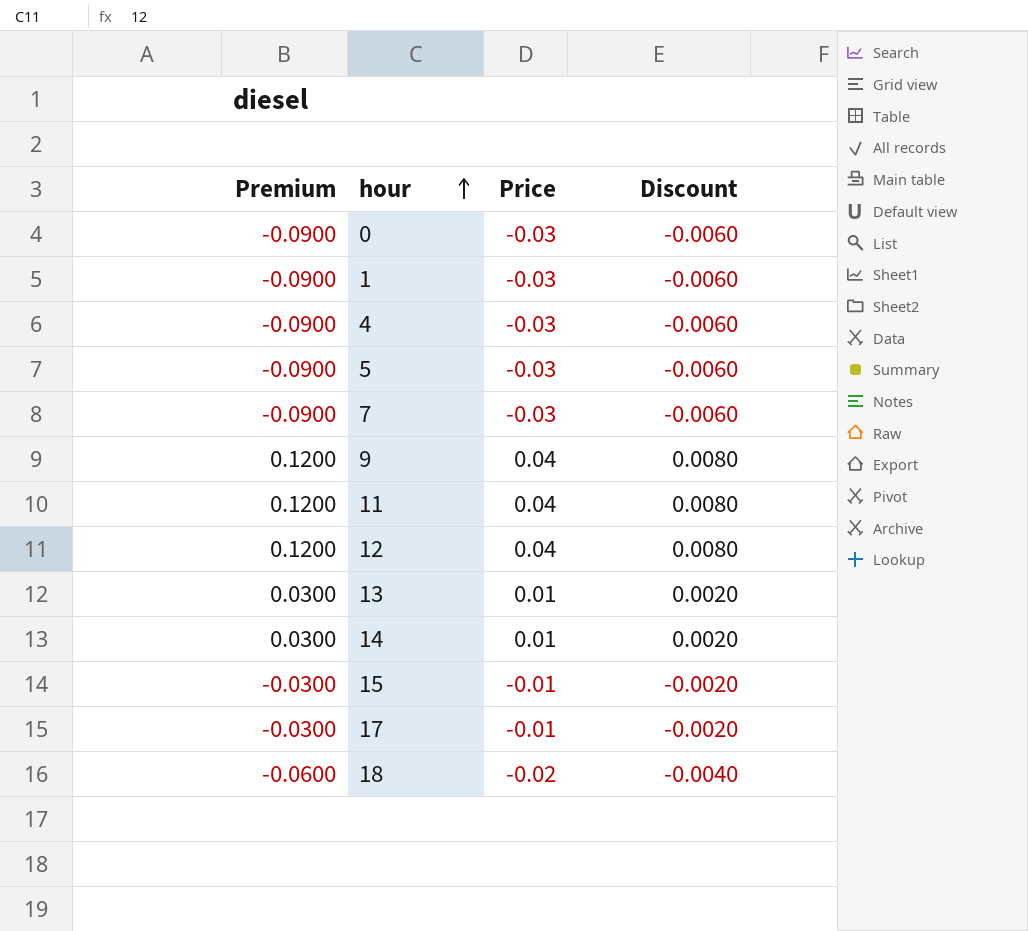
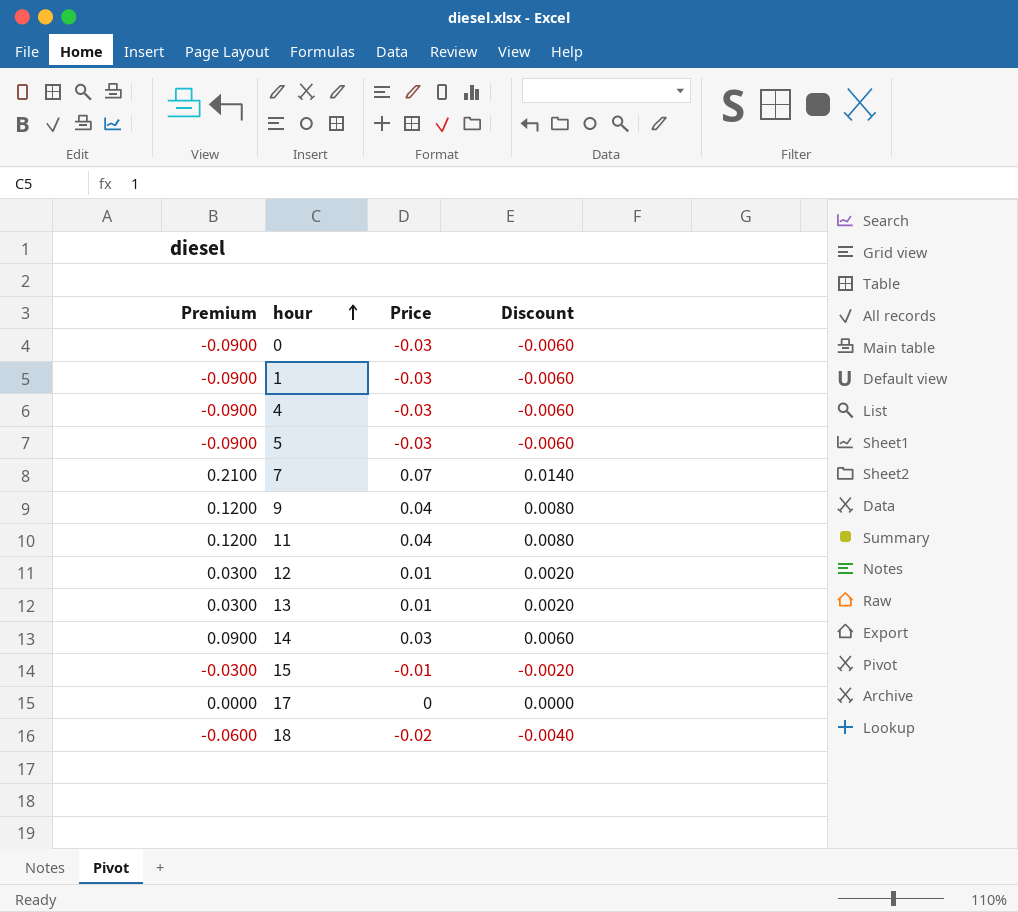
7 | Premium: -0.0900 -> 0.2100
7 | Price: -0.03 -> 0.07
7 | Discount: -0.0060 -> 0.0140
12 | Premium: 0.1200 -> 0.0300
12 | Price: 0.04 -> 0.01
12 | Discount: 0.0080 -> 0.0020
14 | Premium: 0.0300 -> 0.0900
14 | Price: 0.01 -> 0.03
14 | Discount: 0.0020 -> 0.0060
17 | Premium: -0.0300 -> 0.0000
17 | Price: -0.01 -> 0
17 | Discount: -0.0020 -> 0.0000

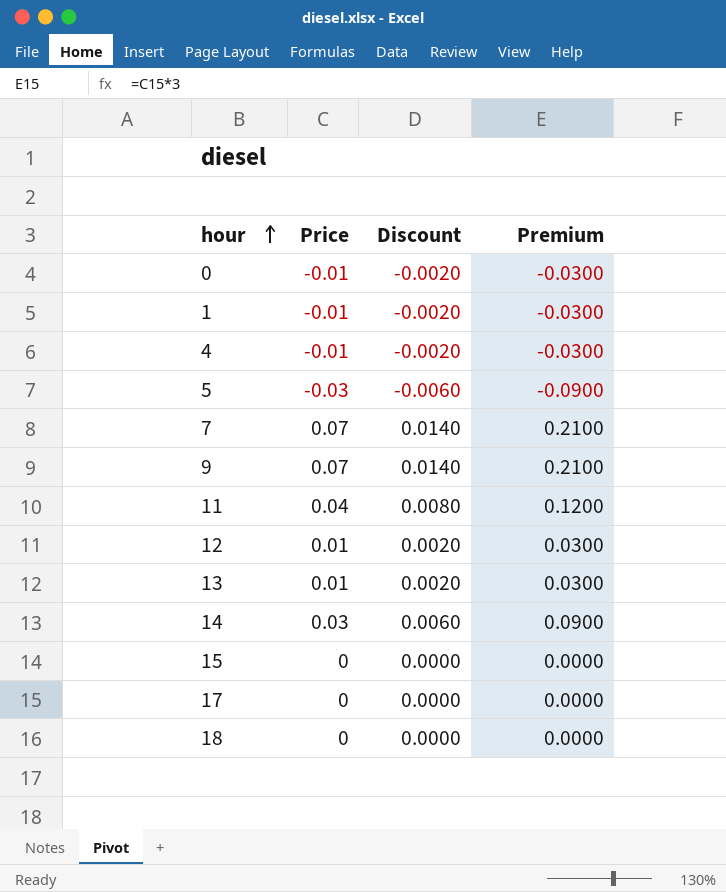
column Premium | position: 1 -> 4
0 | Price: -0.03 -> -0.01
0 | Discount: -0.0060 -> -0.0020
0 | Premium: -0.0900 -> -0.0300
1 | Price: -0.03 -> -0.01
1 | Discount: -0.0060 -> -0.0020
1 | Premium: -0.0900 -> -0.0300
4 | Price: -0.03 -> -0.01
4 | Discount: -0.0060 -> -0.0020
4 | Premium: -0.0900 -> -0.0300
9 | Price: 0.04 -> 0.07
9 | Discount: 0.0080 -> 0.0140
9 | Premium: 0.1200 -> 0.2100
15 | Price: -0.01 -> 0
15 | Discount: -0.0020 -> 0.0000
15 | Premium: -0.0300 -> 0.0000
18 | Price: -0.02 -> 0
18 | Discount: -0.0040 -> 0.0000
18 | Premium: -0.0600 -> 0.0000

